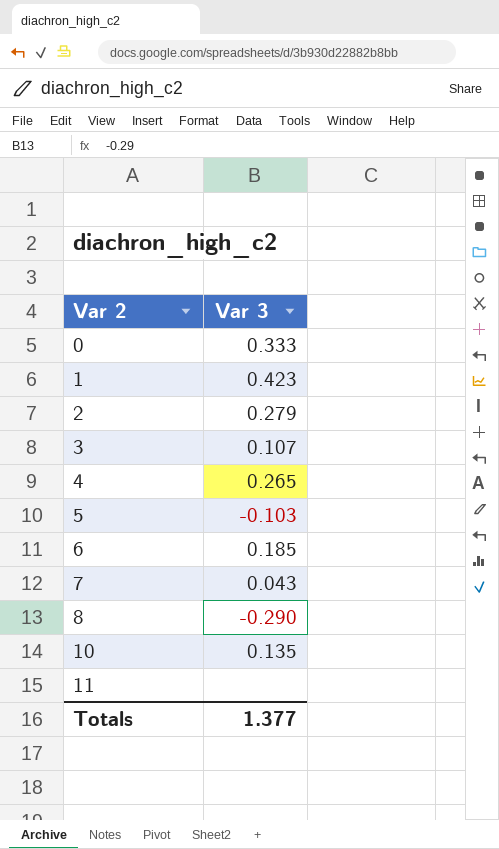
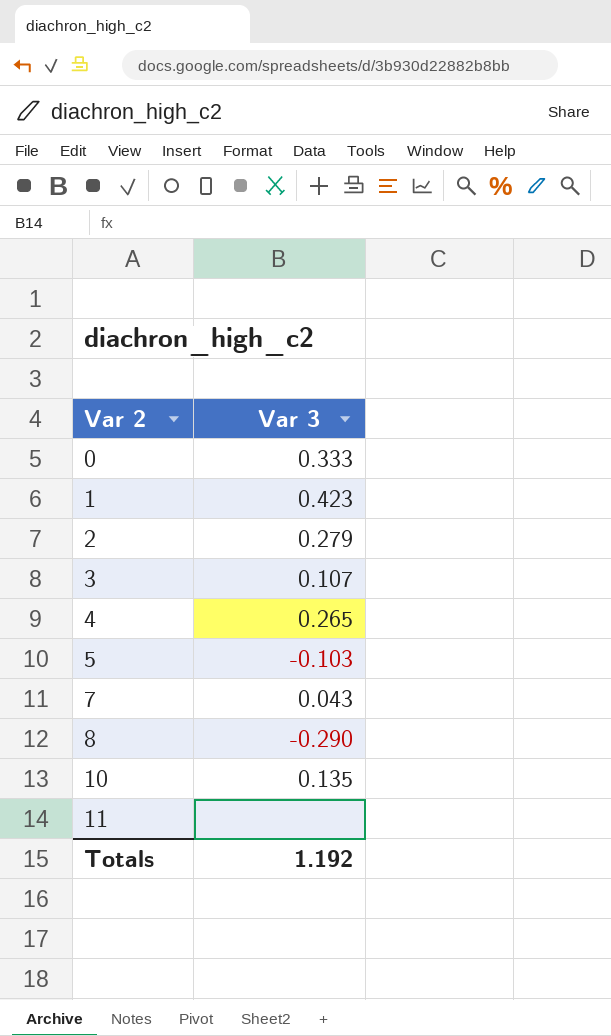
row 6: 0.185 -> none
Totals | Var 3: 1.377 -> 1.192

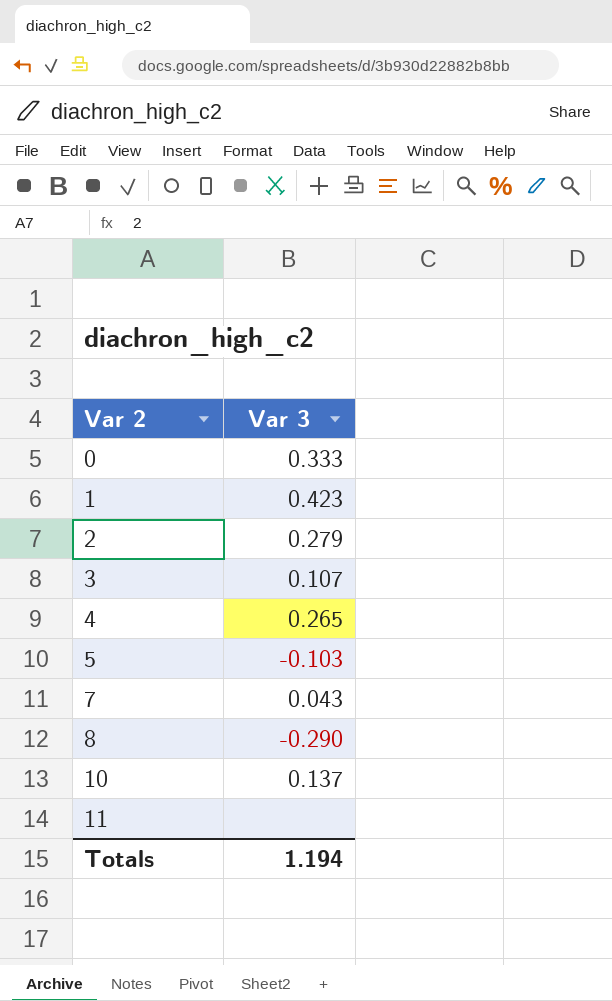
10 | Var 3: 0.135 -> 0.137
Totals | Var 3: 1.192 -> 1.194

